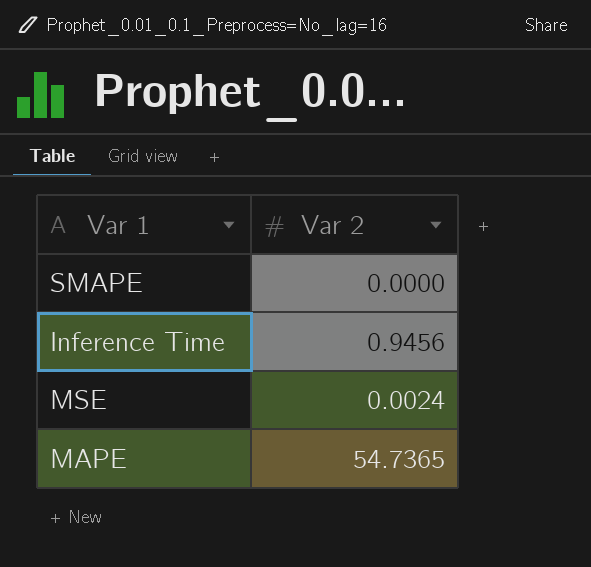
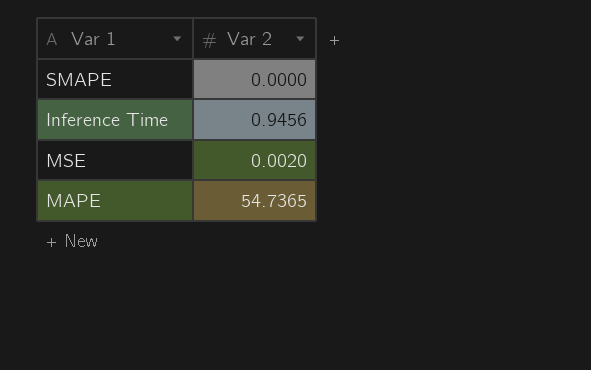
MSE | Var 2: 0.0024 -> 0.0020

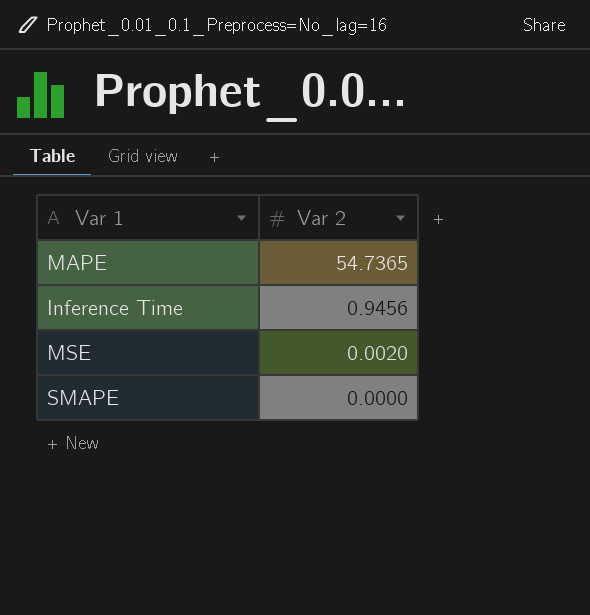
row order: none -> Var 2 descending

